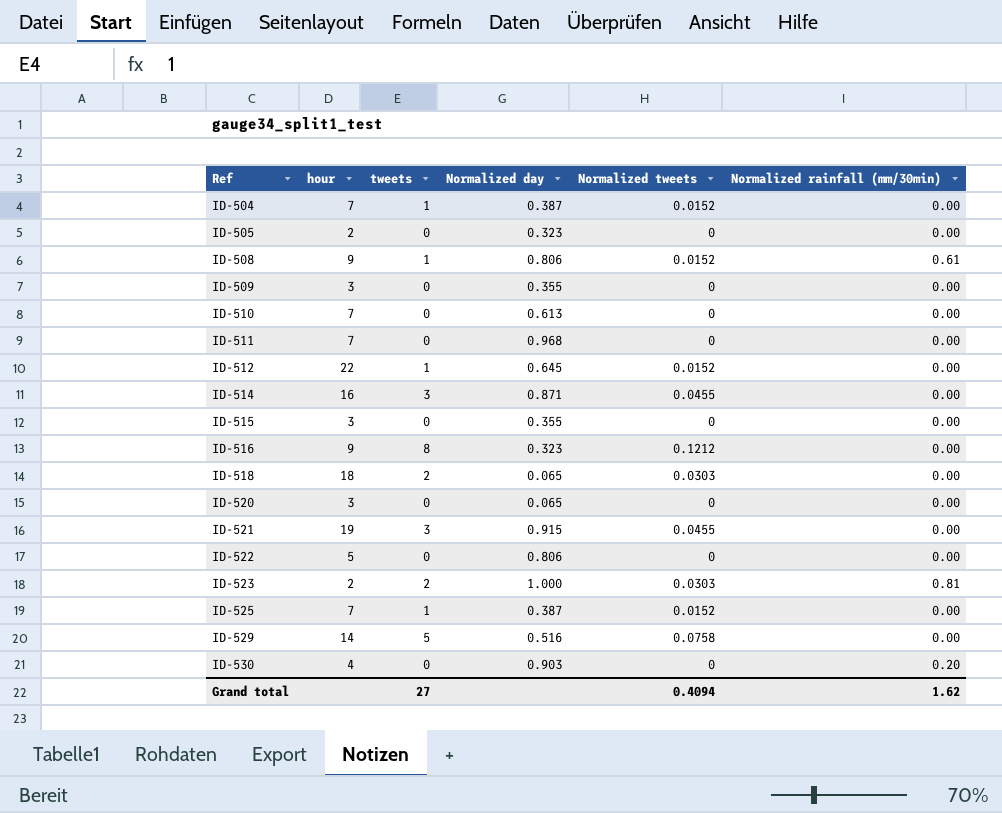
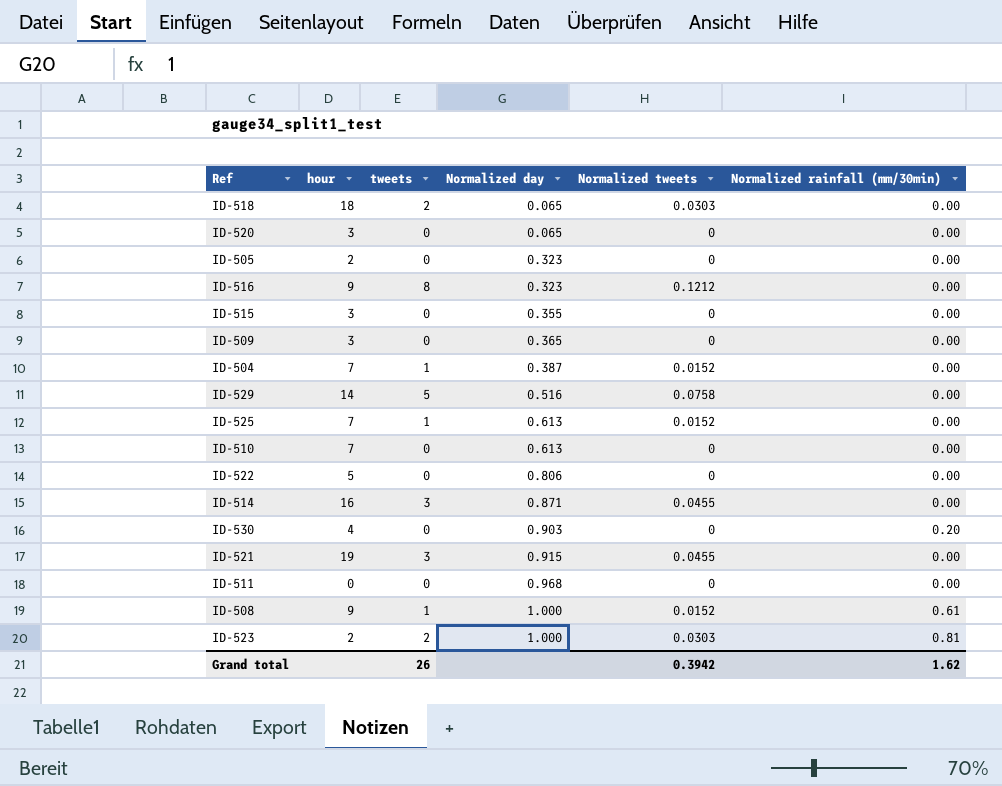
row order: Ref ascending -> Normalized day ascending
row ID-512: 22 | 1 | 0.645 | 0.0152 | 0.00 -> none
ID-509 | Normalized day: 0.355 -> 0.365
ID-525 | Normalized day: 0.387 -> 0.613
ID-511 | hour: 7 -> 0
ID-508 | Normalized day: 0.806 -> 1.000
Grand total | tweets: 27 -> 26
Grand total | Normalized tweets: 0.4094 -> 0.3942

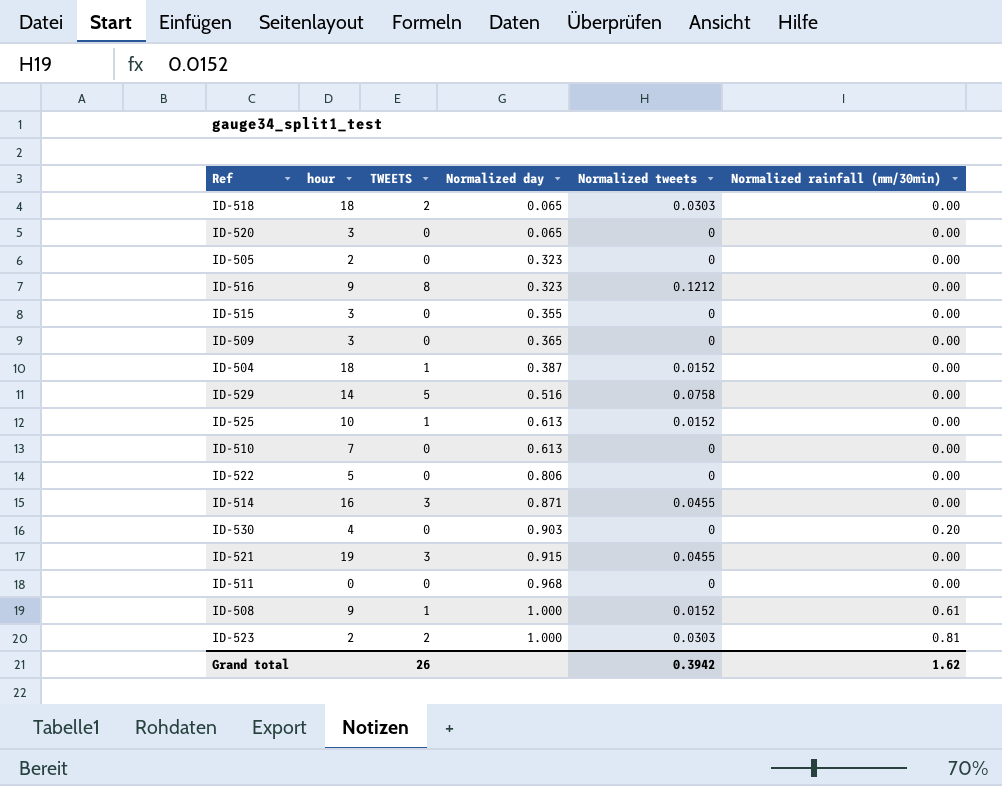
column name: tweets -> TWEETS
ID-504 | hour: 7 -> 18
ID-525 | hour: 7 -> 10

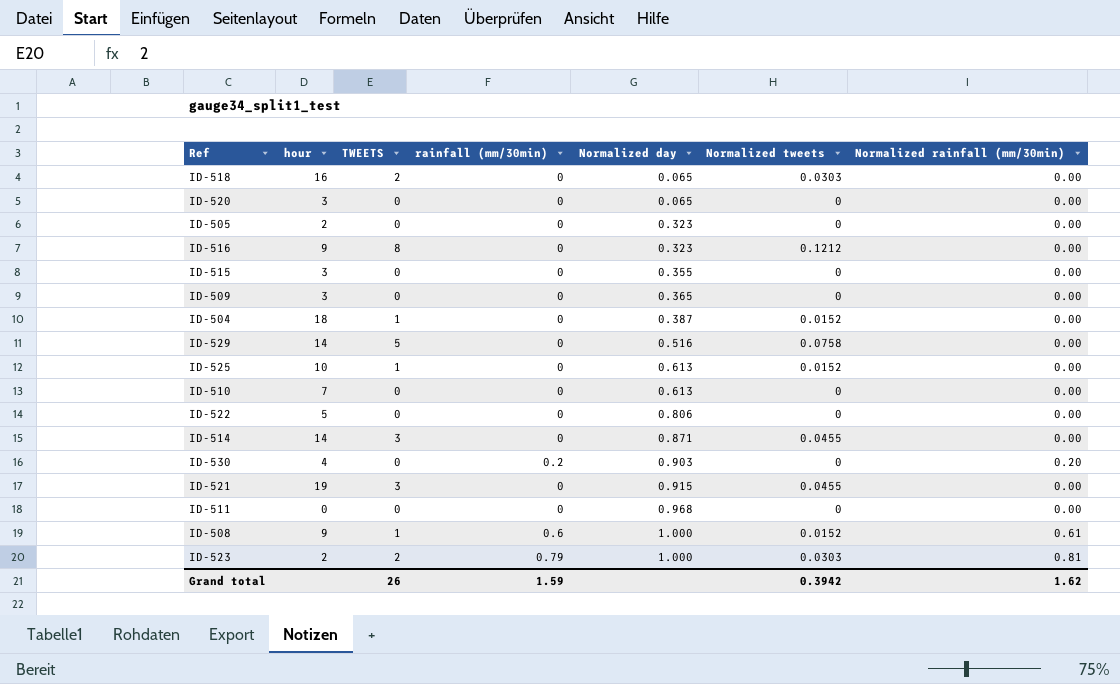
column rainfall (mm/30min) | position: none -> 4
ID-518 | hour: 18 -> 16
ID-514 | hour: 16 -> 14

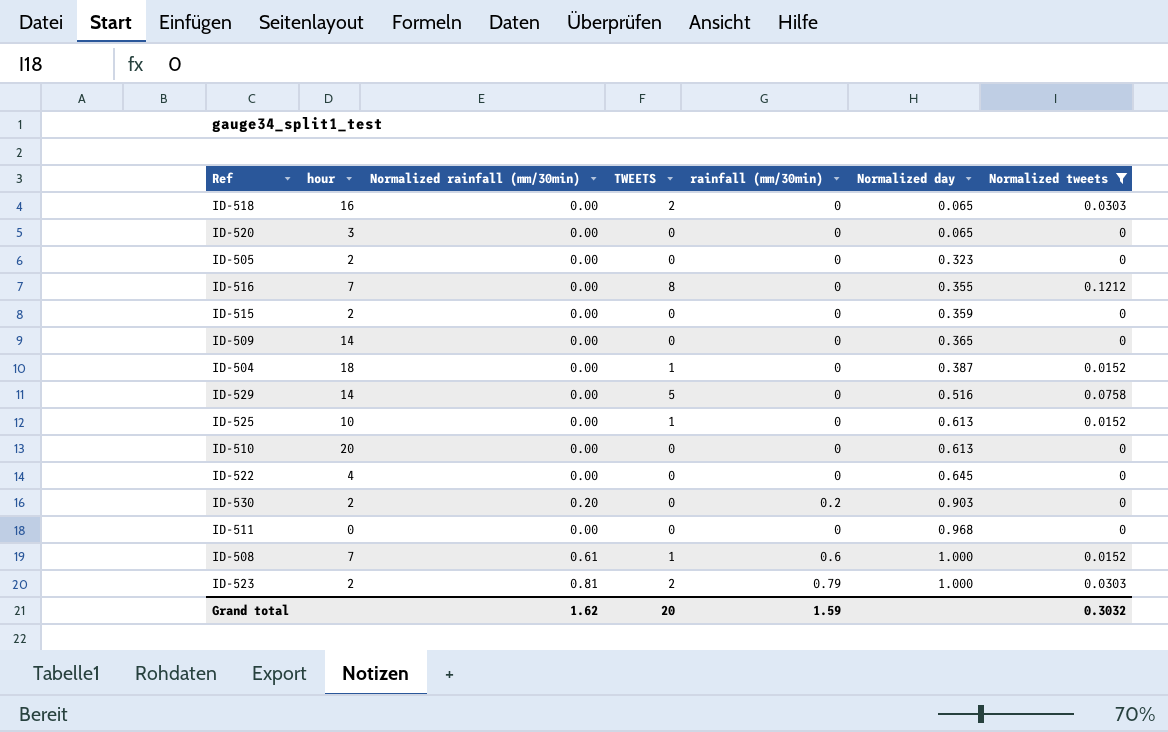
filter: none -> Normalized tweets != 0.0455
column Normalized rainfall (mm/30min) | position: 7 -> 3
ID-516 | hour: 9 -> 7
ID-516 | Normalized day: 0.323 -> 0.355
ID-515 | hour: 3 -> 2
ID-515 | Normalized day: 0.355 -> 0.359
ID-509 | hour: 3 -> 14
ID-510 | hour: 7 -> 20
ID-522 | hour: 5 -> 4
ID-522 | Normalized day: 0.806 -> 0.645
ID-530 | hour: 4 -> 2
ID-508 | hour: 9 -> 7
Grand total | TWEETS: 26 -> 20
Grand total | Normalized tweets: 0.3942 -> 0.3032

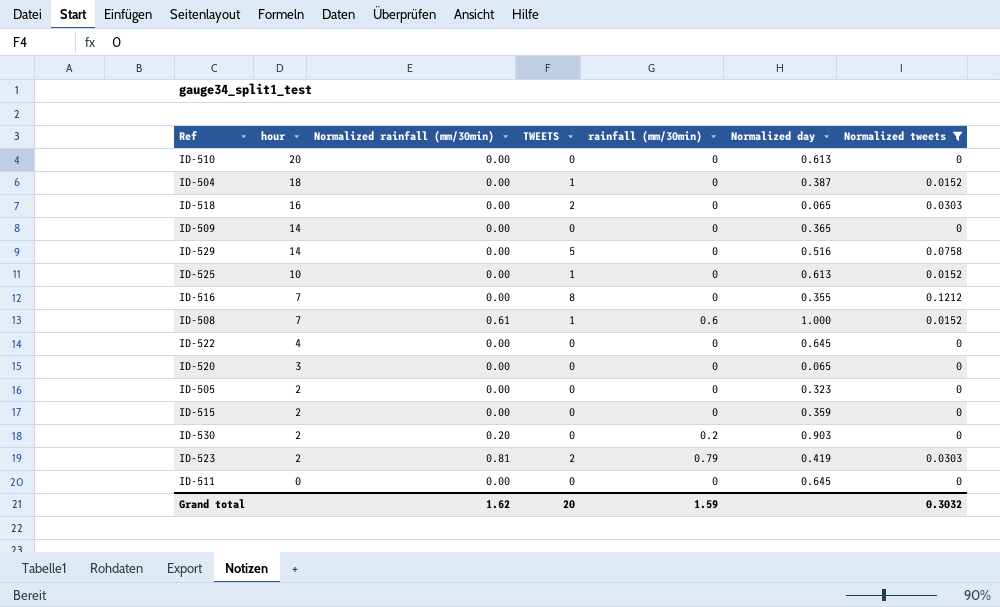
row order: Normalized day ascending -> hour descending
ID-523 | Normalized day: 1.000 -> 0.419
ID-511 | Normalized day: 0.968 -> 0.645

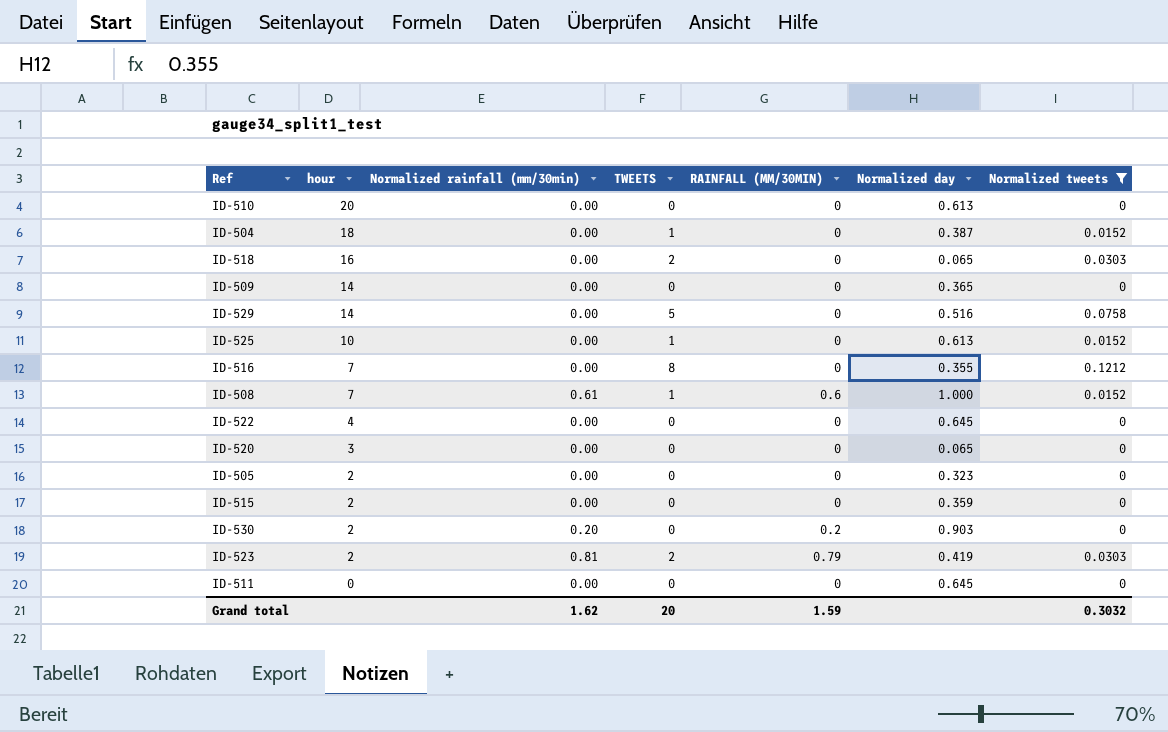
column name: rainfall (mm/30min) -> RAINFALL (MM/30MIN)

